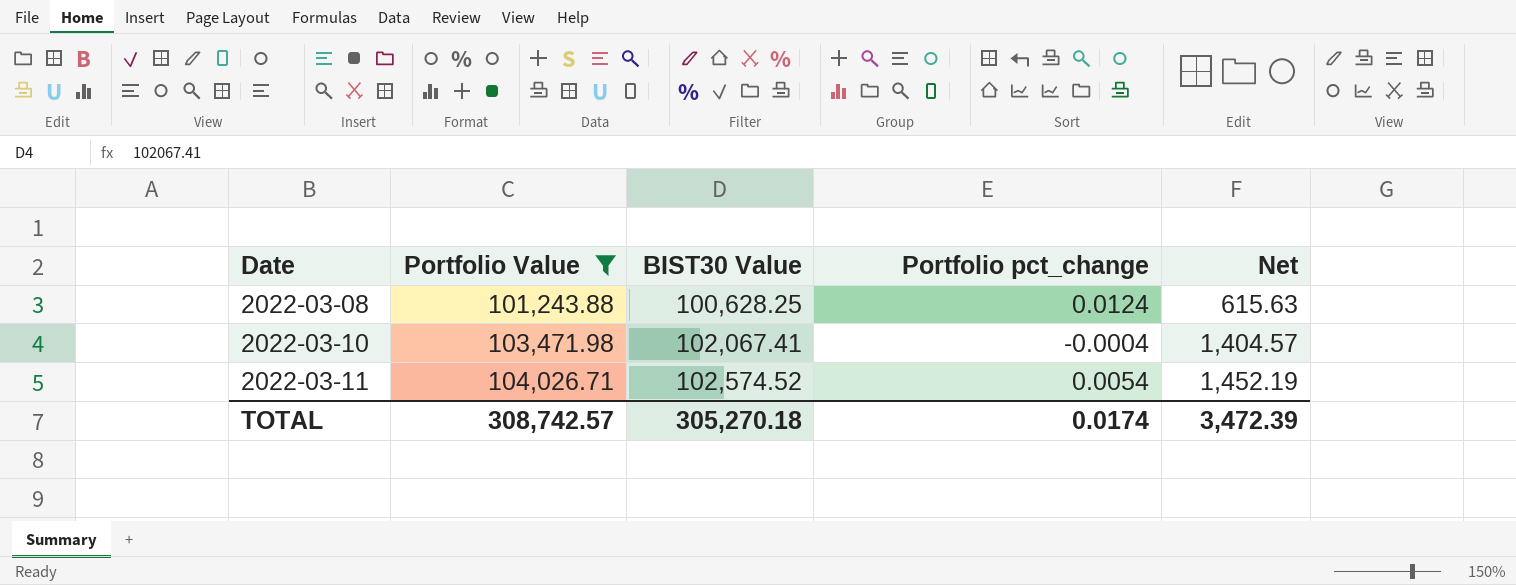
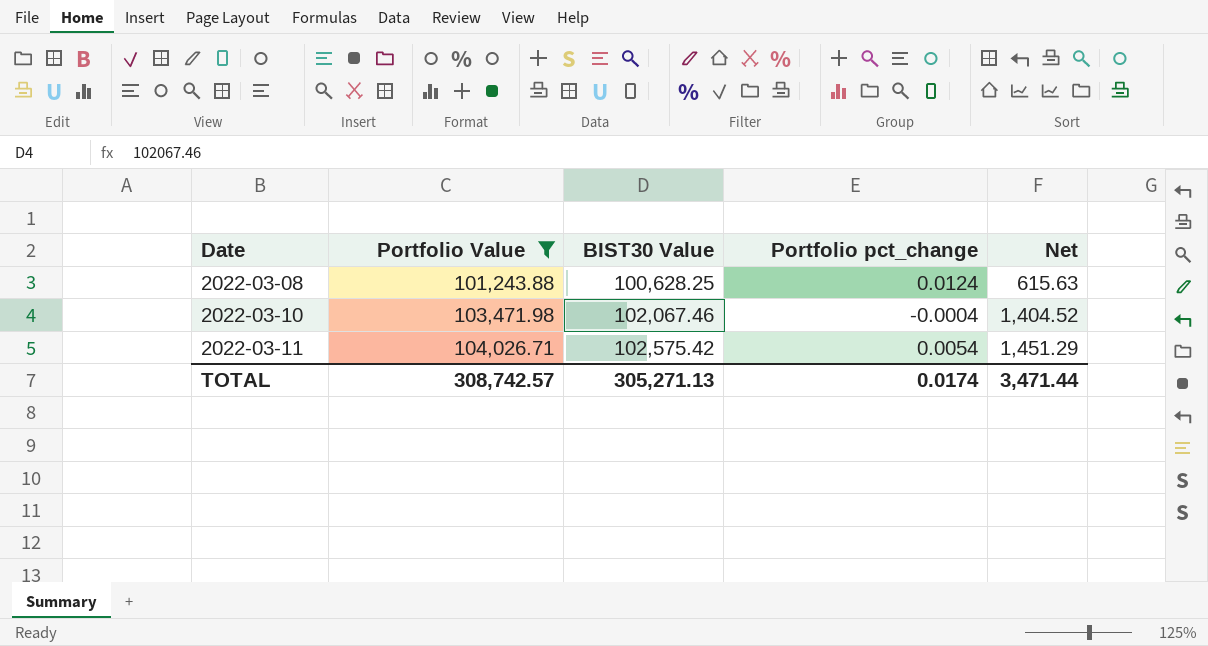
2022-03-10 | BIST30 Value: 102,067.41 -> 102,067.46
2022-03-10 | Net: 1,404.57 -> 1,404.52
2022-03-11 | BIST30 Value: 102,574.52 -> 102,575.42
2022-03-11 | Net: 1,452.19 -> 1,451.29
TOTAL | BIST30 Value: 305,270.18 -> 305,271.13
TOTAL | Net: 3,472.39 -> 3,471.44

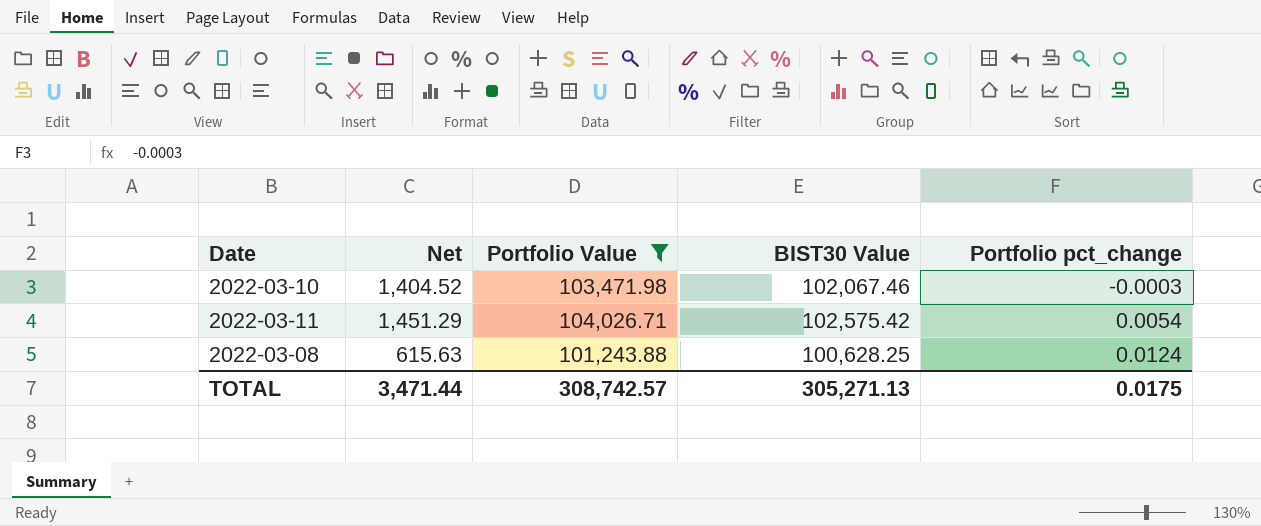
row order: Date ascending -> Portfolio pct_change ascending
column Net | position: 5 -> 2
2022-03-10 | Portfolio pct_change: -0.0004 -> -0.0003
TOTAL | Portfolio pct_change: 0.0174 -> 0.0175

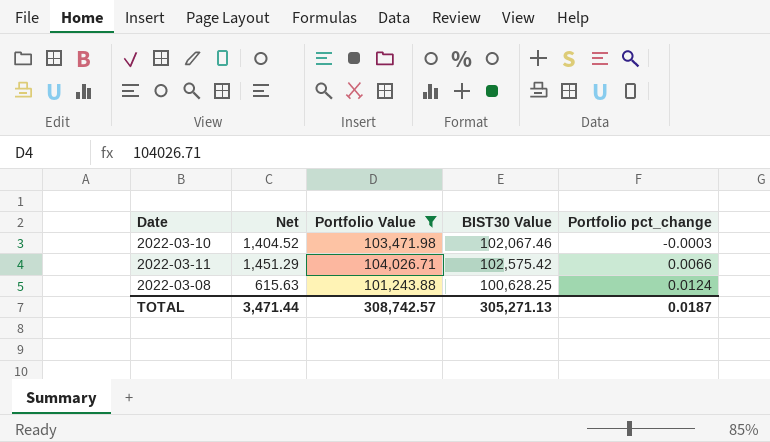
2022-03-11 | Portfolio pct_change: 0.0054 -> 0.0066
TOTAL | Portfolio pct_change: 0.0175 -> 0.0187

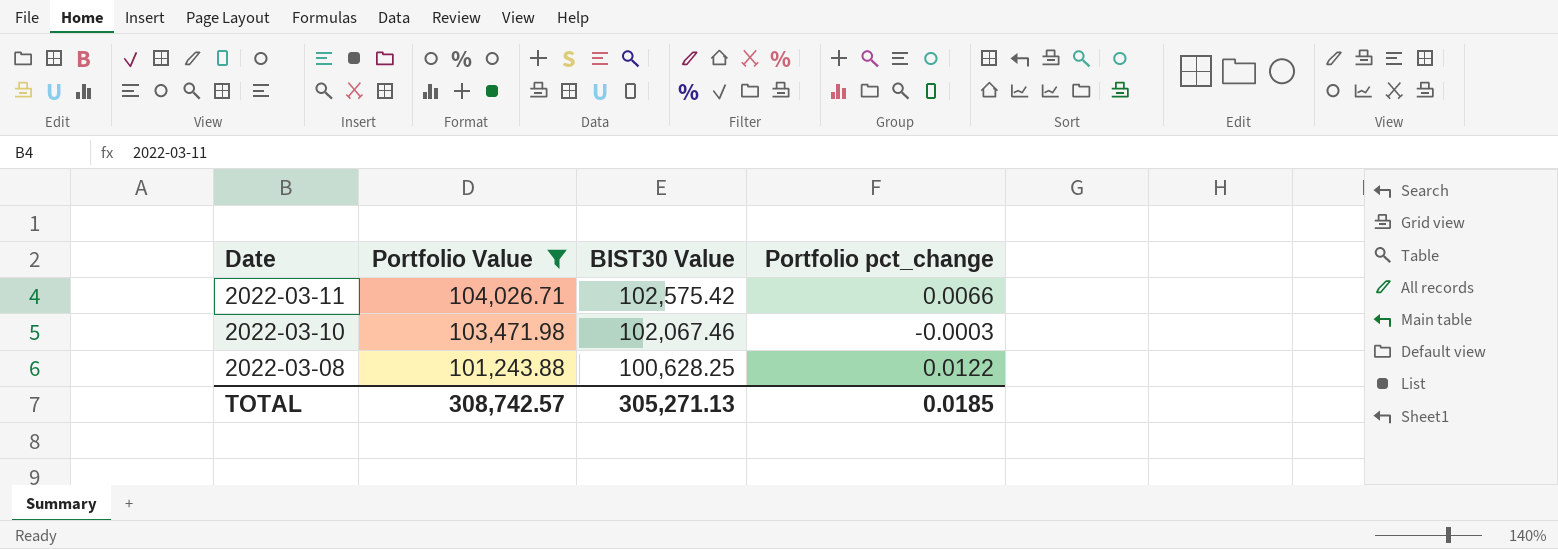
row order: Portfolio pct_change ascending -> Date descending
column Net | formula: [Portfolio Value] - [BIST30 Value] -> none
2022-03-08 | Portfolio pct_change: 0.0124 -> 0.0122
TOTAL | Portfolio pct_change: 0.0187 -> 0.0185

